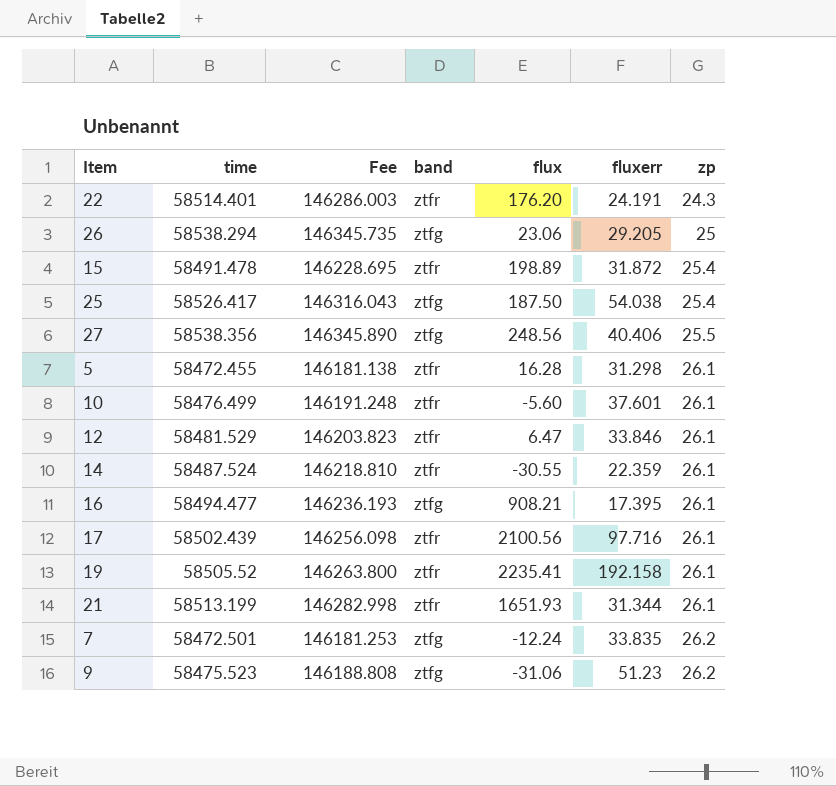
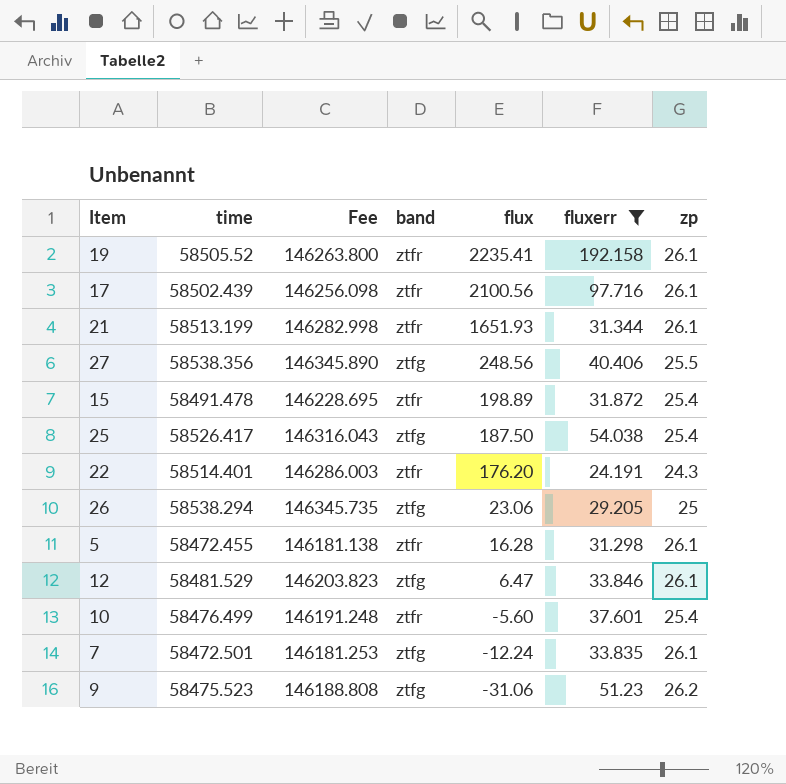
filter: none -> fluxerr >= 24.191
row order: zp ascending -> flux descending
12 | band: ztfr -> ztfg
10 | zp: 26.1 -> 25.4
7 | zp: 26.2 -> 26.1

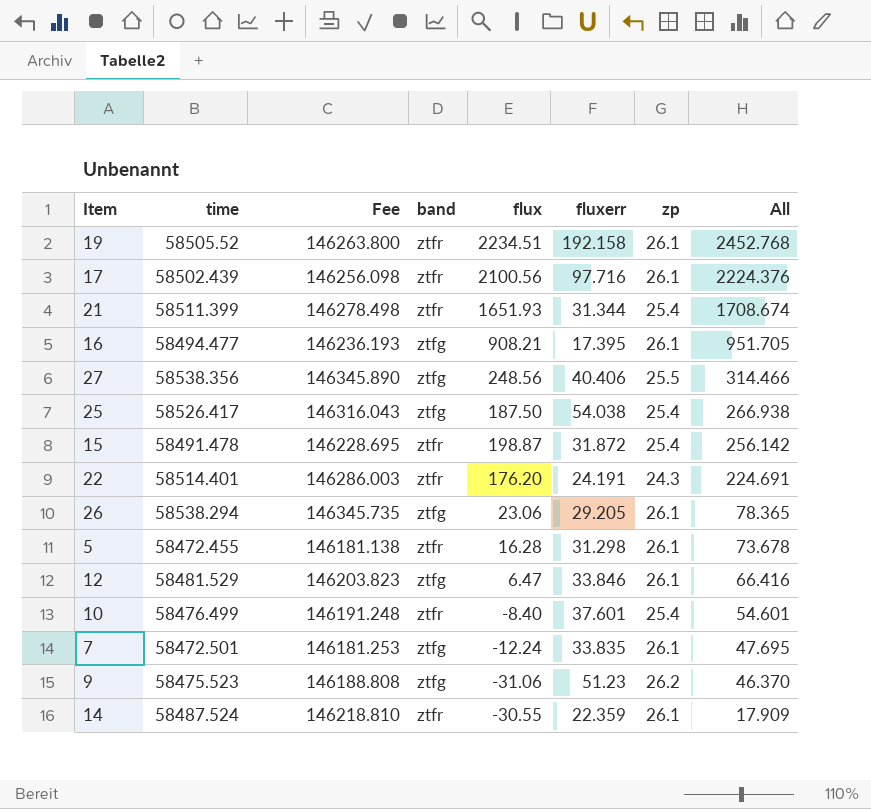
filter: fluxerr >= 24.191 -> none
row order: flux descending -> All descending
column All | formula: none -> [flux] + [fluxerr] + [zp]
19 | flux: 2235.41 -> 2234.51
21 | time: 58513.199 -> 58511.399
21 | Fee: 146282.998 -> 146278.498
21 | zp: 26.1 -> 25.4
15 | flux: 198.89 -> 198.87
26 | zp: 25 -> 26.1
10 | flux: -5.60 -> -8.40

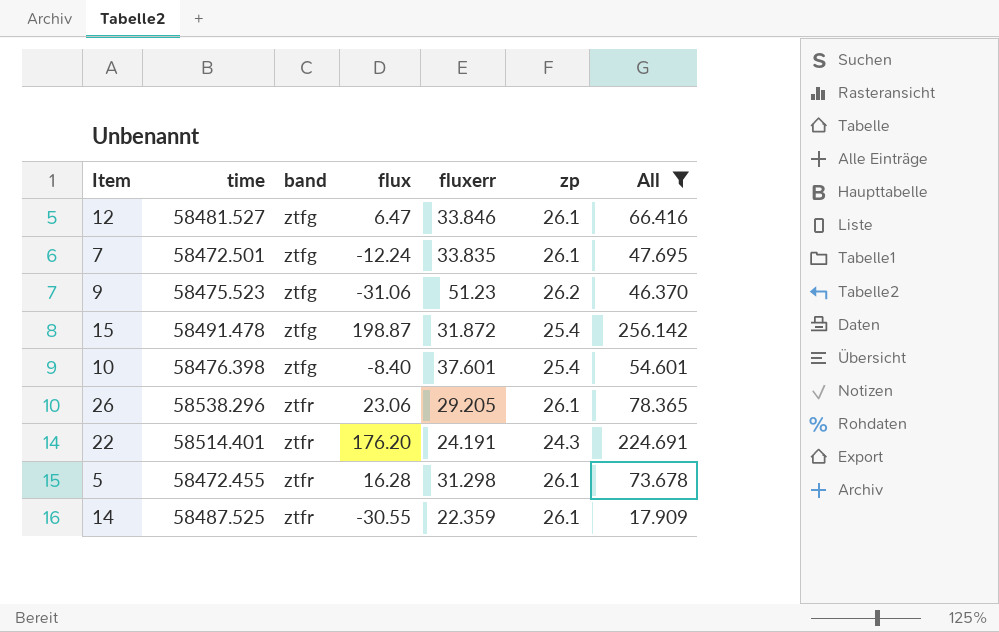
filter: none -> All <= 256.142
row order: All descending -> band ascending
column Fee | formula: [time] * 2.5 -> none
12 | time: 58481.529 -> 58481.527
15 | band: ztfr -> ztfg
10 | time: 58476.499 -> 58476.398
10 | band: ztfr -> ztfg
26 | time: 58538.294 -> 58538.296
26 | band: ztfg -> ztfr
14 | time: 58487.524 -> 58487.525

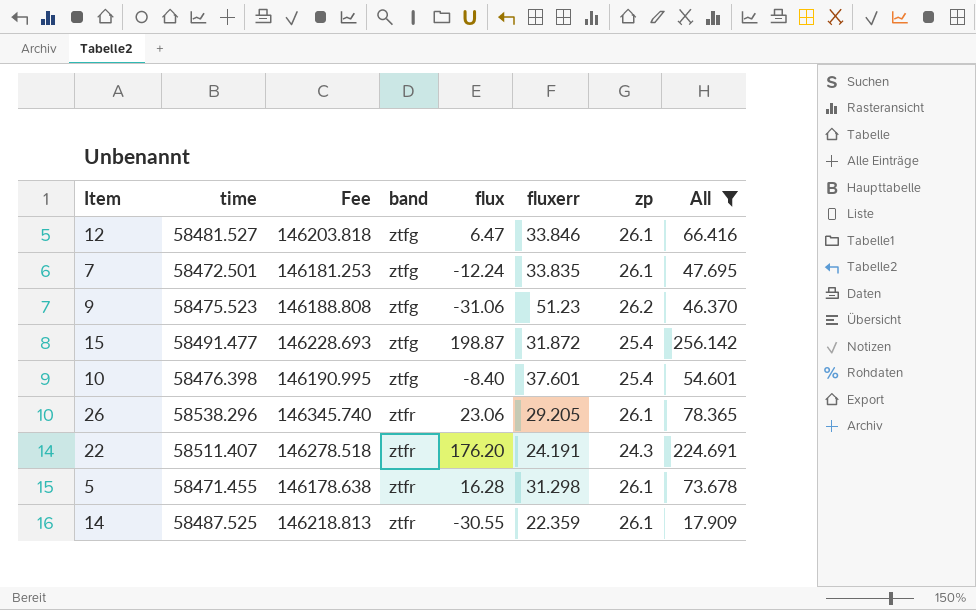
column Fee | formula: none -> [time] * 2.5
15 | time: 58491.478 -> 58491.477
22 | time: 58514.401 -> 58511.407
5 | time: 58472.455 -> 58471.455

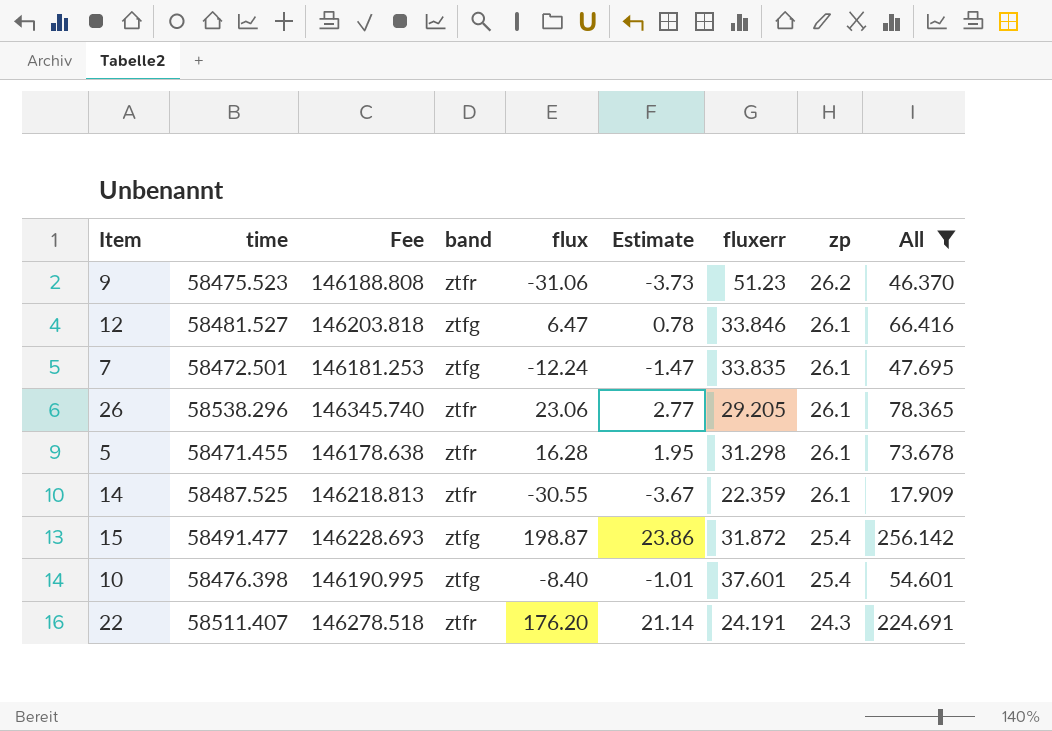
row order: band ascending -> zp descending
column Estimate | formula: none -> [flux] * 0.12
9 | band: ztfg -> ztfr

